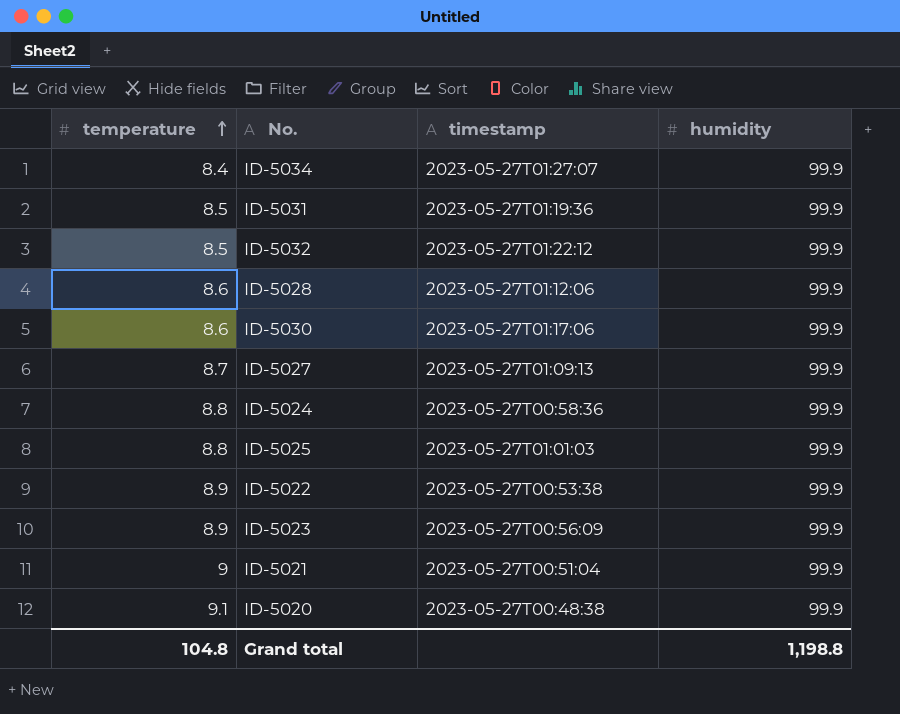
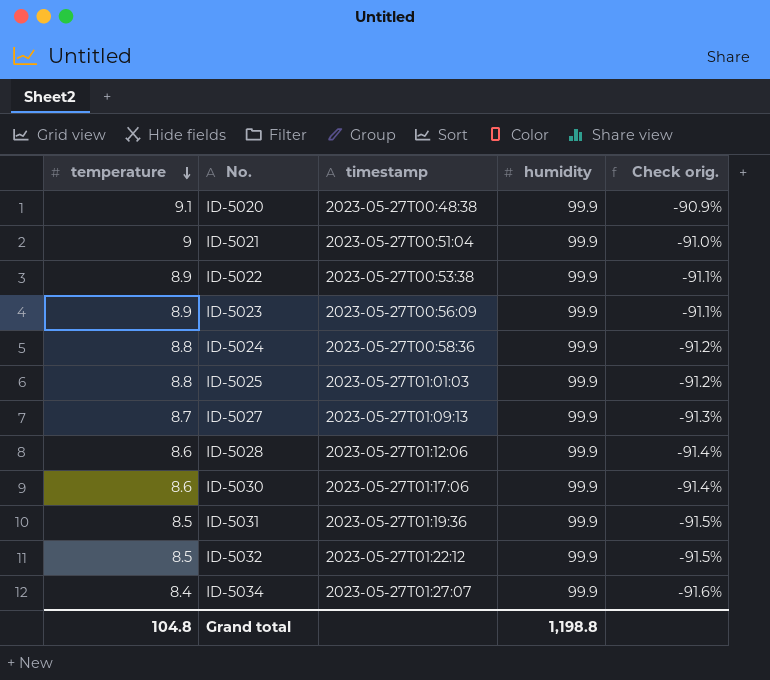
row order: temperature ascending -> temperature descending
column Check orig. | formula: none -> ([temperature] - [humidity]) / [humidity]

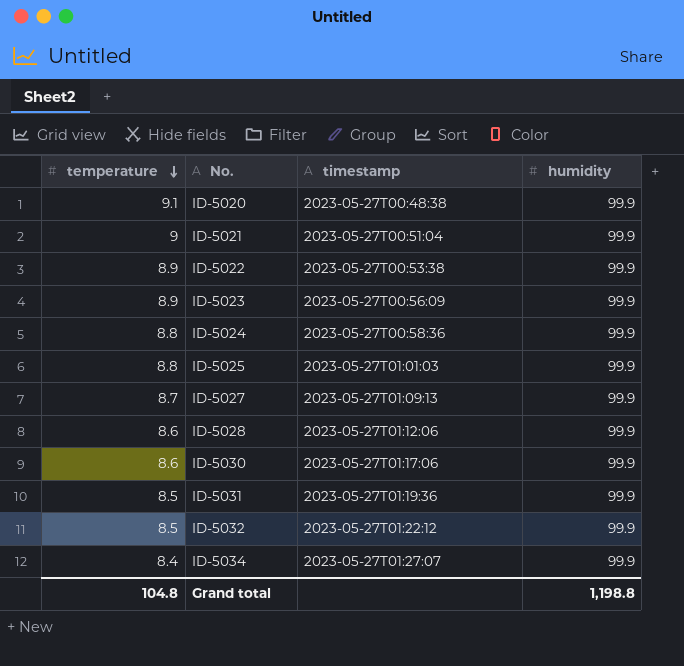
column Check orig. | formula: ([temperature] - [humidity]) / [humidity] -> none

